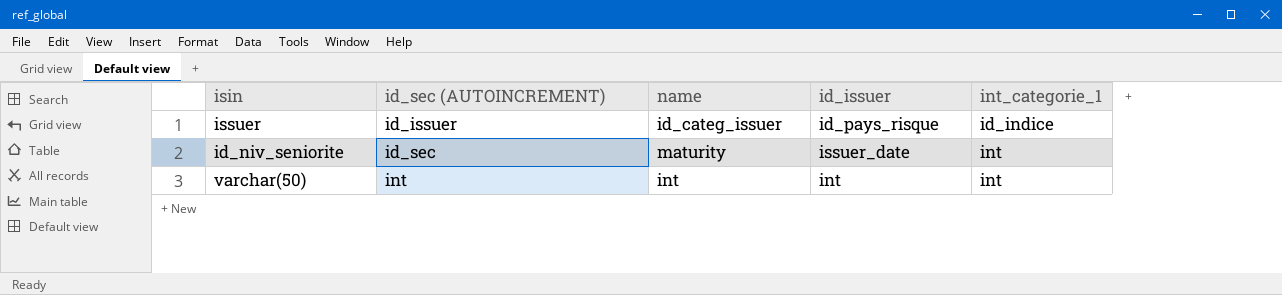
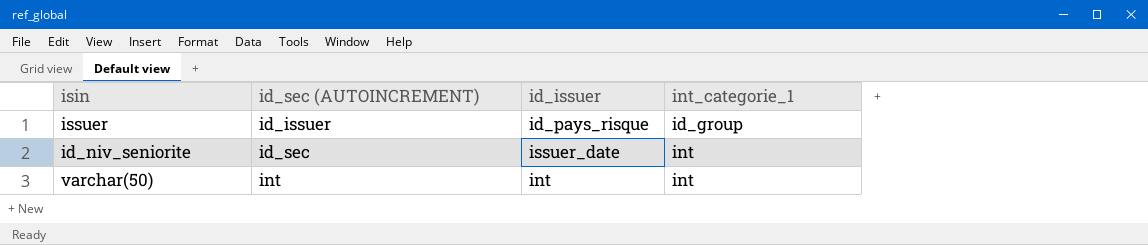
column name | position: 3 -> none
issuer | int_categorie_1: id_indice -> id_group

